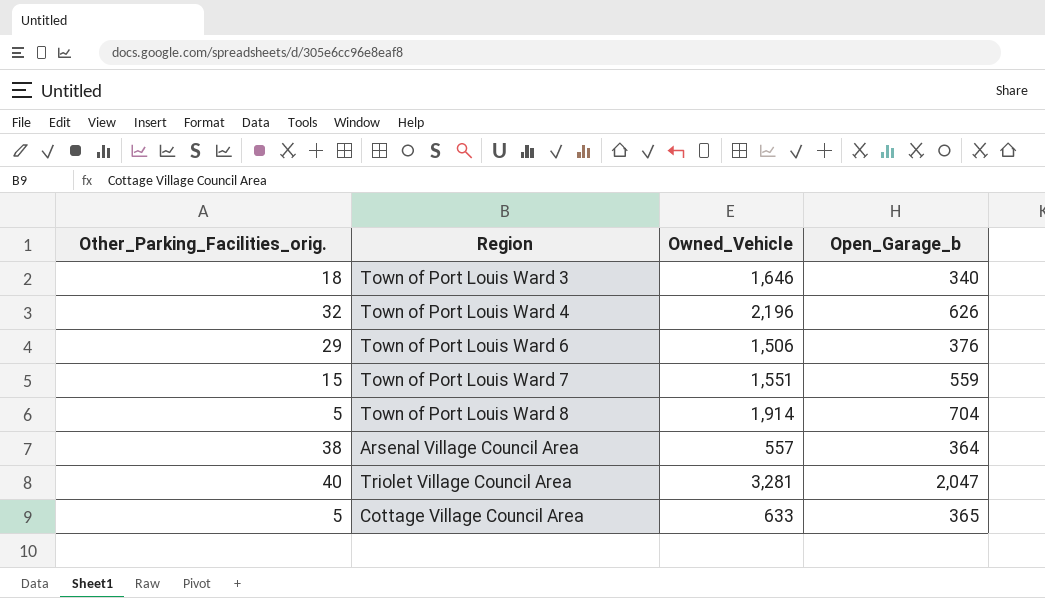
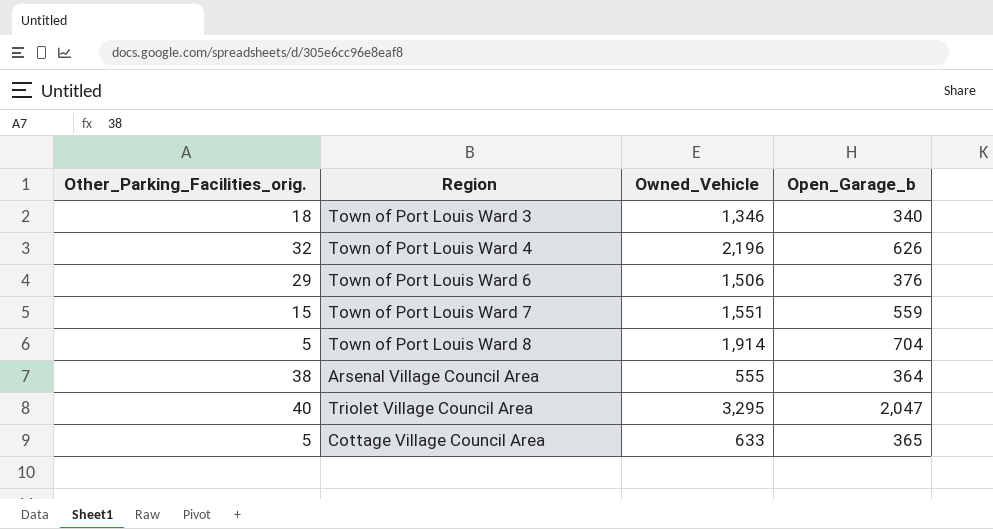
Town of Port Louis Ward 3 | Owned_Vehicle: 1,646 -> 1,346
Arsenal Village Council Area | Owned_Vehicle: 557 -> 555
Triolet Village Council Area | Owned_Vehicle: 3,281 -> 3,295

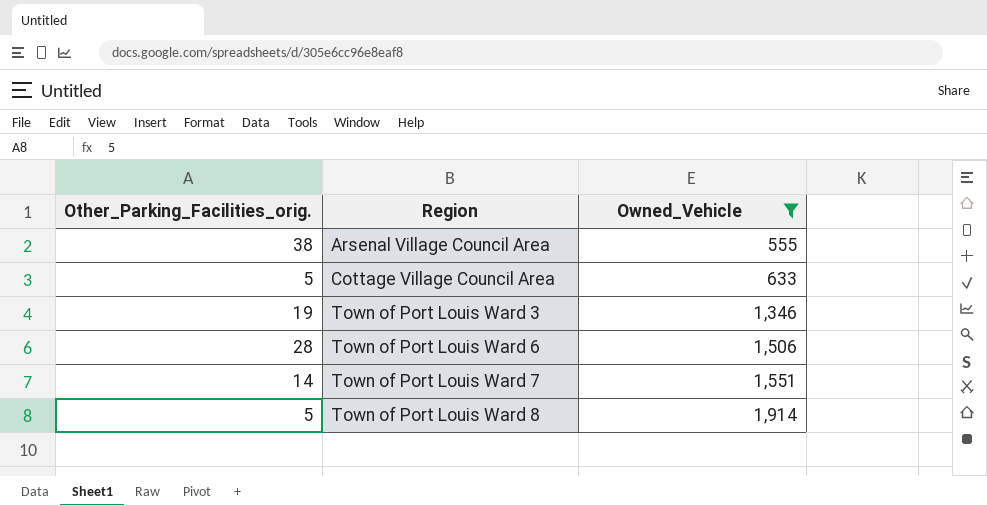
filter: none -> Owned_Vehicle <= 1,914
row order: none -> Region ascending
column Open_Garage_b | position: 4 -> none
Town of Port Louis Ward 3 | Other_Parking_Facilities_orig.: 18 -> 19
Town of Port Louis Ward 6 | Other_Parking_Facilities_orig.: 29 -> 28
Town of Port Louis Ward 7 | Other_Parking_Facilities_orig.: 15 -> 14

